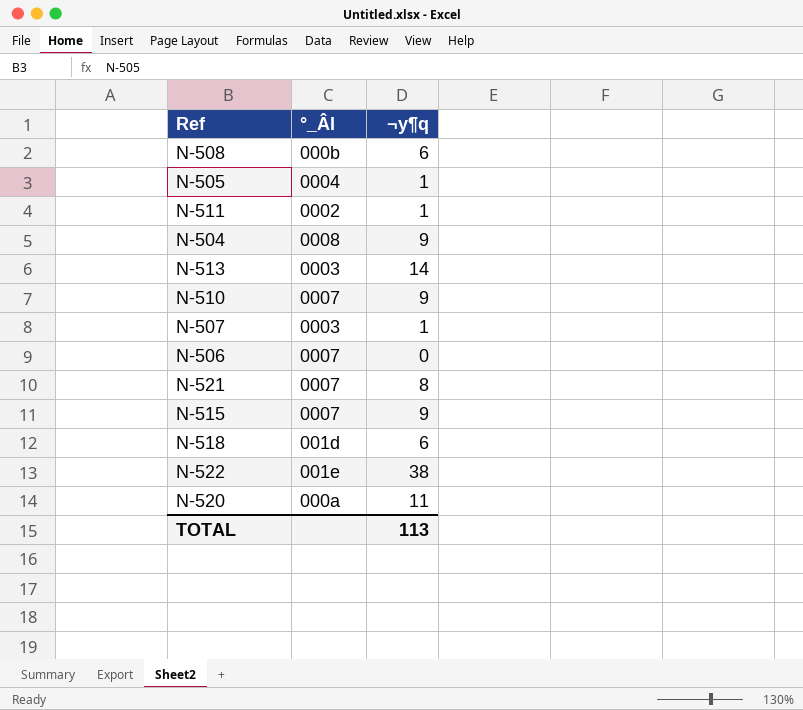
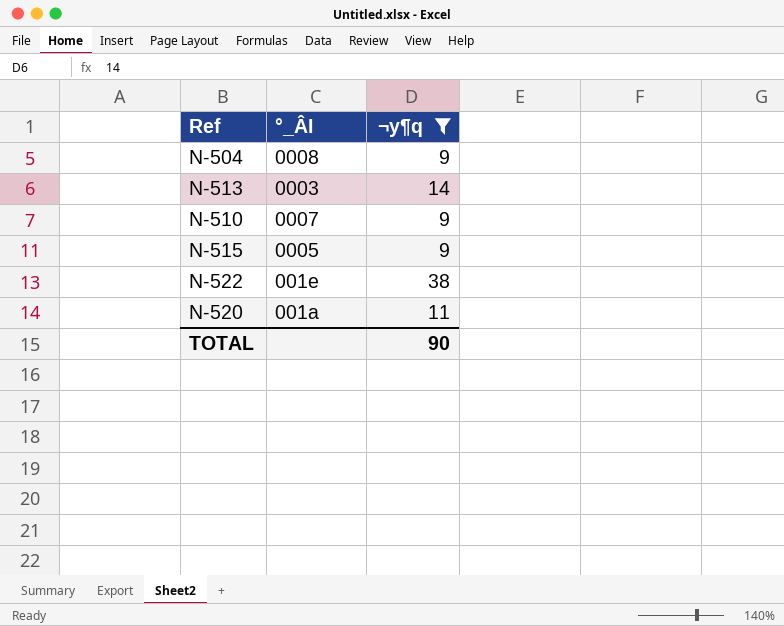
filter: none -> ¬y¶q >= 9
N-515 | °_ÂI: 0007 -> 0005
N-520 | °_ÂI: 000a -> 001a
TOTAL | ¬y¶q: 113 -> 90

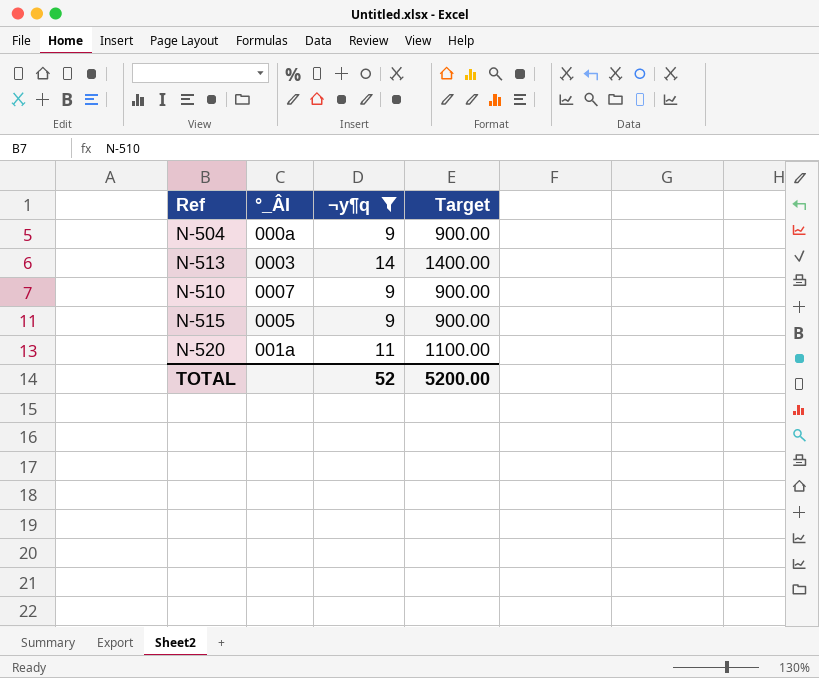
column Target | formula: none -> [¬y¶q] * 100
row N-522: 001e | 38 -> none
N-504 | °_ÂI: 0008 -> 000a
TOTAL | ¬y¶q: 90 -> 52

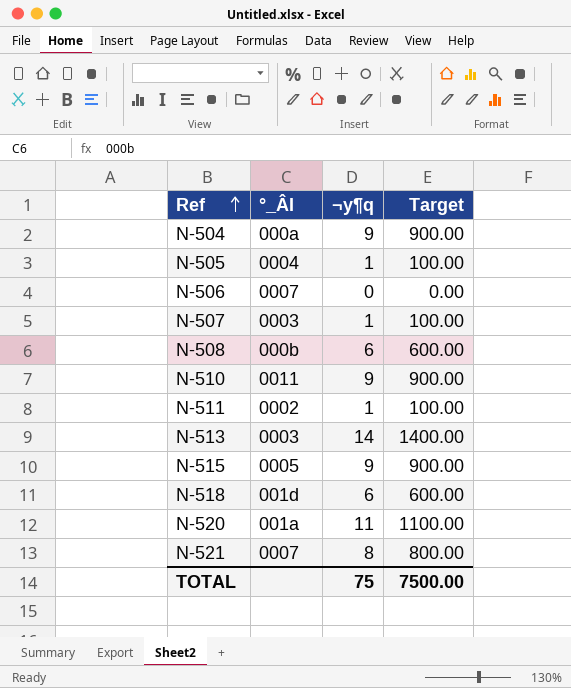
filter: ¬y¶q >= 9 -> none
row order: none -> Ref ascending
N-510 | °_ÂI: 0007 -> 0011
TOTAL | ¬y¶q: 52 -> 75
TOTAL | Target: 5200.00 -> 7500.00

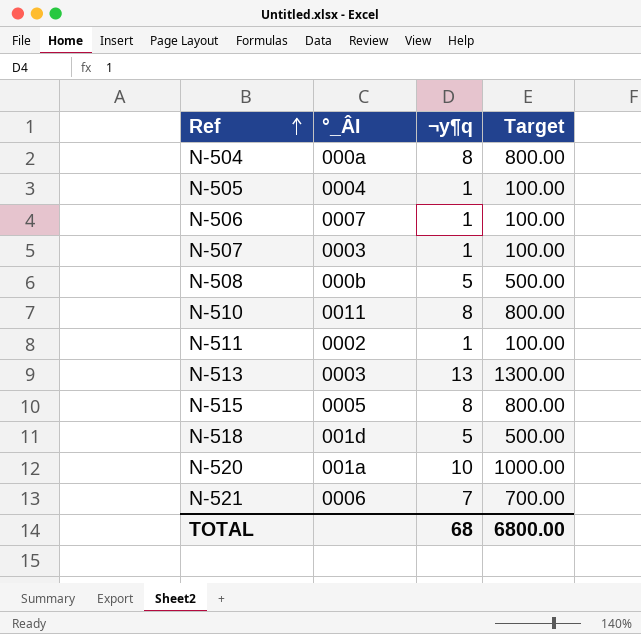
N-504 | ¬y¶q: 9 -> 8
N-504 | Target: 900.00 -> 800.00
N-506 | ¬y¶q: 0 -> 1
N-506 | Target: 0.00 -> 100.00
N-508 | ¬y¶q: 6 -> 5
N-508 | Target: 600.00 -> 500.00
N-510 | ¬y¶q: 9 -> 8
N-510 | Target: 900.00 -> 800.00
N-513 | ¬y¶q: 14 -> 13
N-513 | Target: 1400.00 -> 1300.00
N-515 | ¬y¶q: 9 -> 8
N-515 | Target: 900.00 -> 800.00
N-518 | ¬y¶q: 6 -> 5
N-518 | Target: 600.00 -> 500.00
N-520 | ¬y¶q: 11 -> 10
N-520 | Target: 1100.00 -> 1000.00
N-521 | °_ÂI: 0007 -> 0006
N-521 | ¬y¶q: 8 -> 7
N-521 | Target: 800.00 -> 700.00
TOTAL | ¬y¶q: 75 -> 68
TOTAL | Target: 7500.00 -> 6800.00

